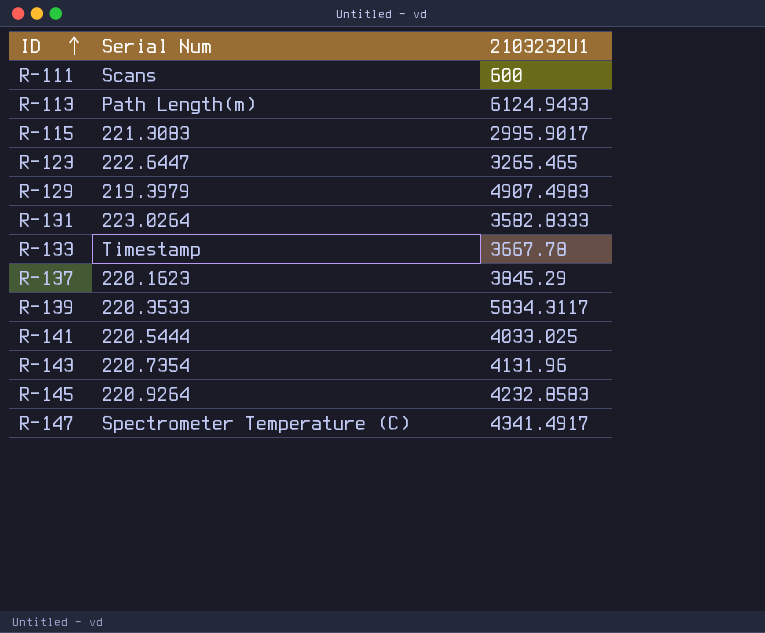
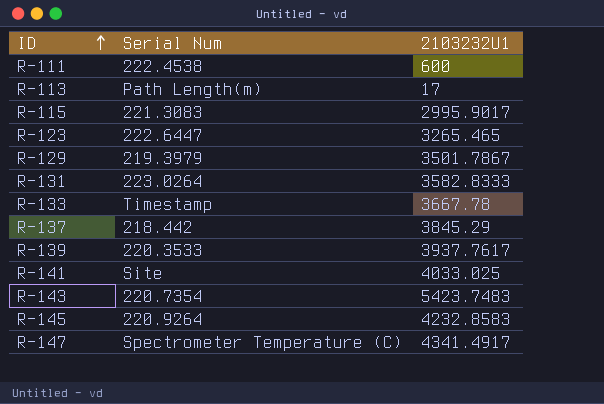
R-111 | Serial Num: Scans -> 222.4538
R-113 | 2103232U1: 6124.9433 -> 17
R-129 | 2103232U1: 4907.4983 -> 3501.7867
R-137 | Serial Num: 220.1623 -> 218.442
R-139 | 2103232U1: 5834.3117 -> 3937.7617
R-141 | Serial Num: 220.5444 -> Site
R-143 | 2103232U1: 4131.96 -> 5423.7483

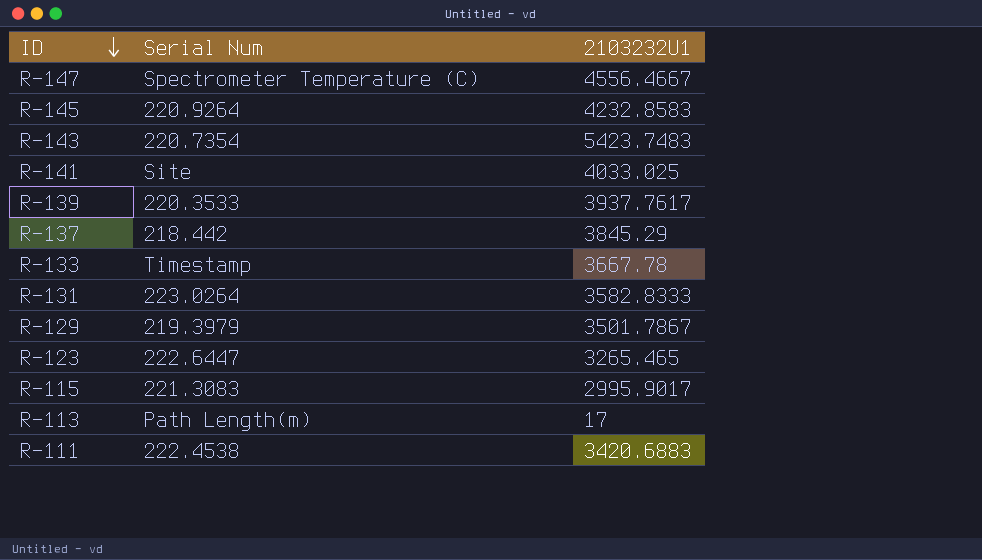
row order: ID ascending -> ID descending
R-147 | 2103232U1: 4341.4917 -> 4556.4667
R-111 | 2103232U1: 600 -> 3420.6883

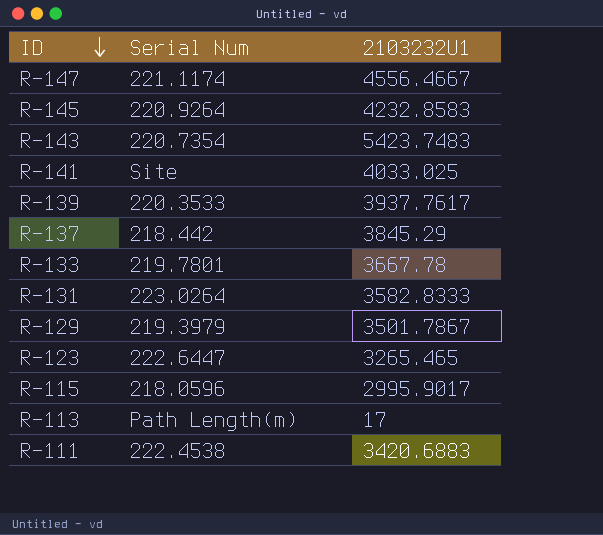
R-147 | Serial Num: Spectrometer Temperature (C) -> 221.1174
R-133 | Serial Num: Timestamp -> 219.7801
R-115 | Serial Num: 221.3083 -> 218.0596

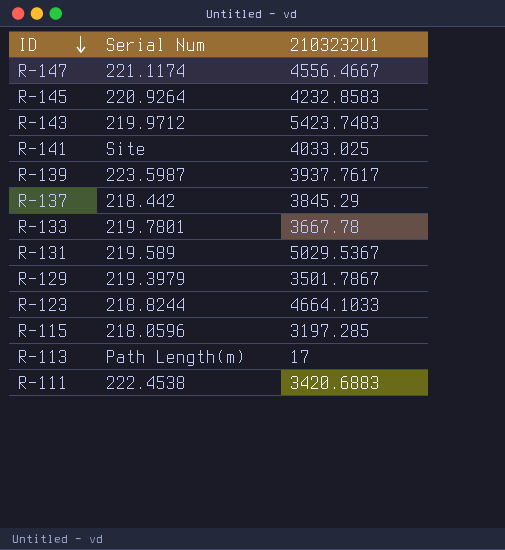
R-143 | Serial Num: 220.7354 -> 219.9712
R-139 | Serial Num: 220.3533 -> 223.5987
R-131 | Serial Num: 223.0264 -> 219.589
R-131 | 2103232U1: 3582.8333 -> 5029.5367
R-123 | Serial Num: 222.6447 -> 218.8244
R-123 | 2103232U1: 3265.465 -> 4664.1033
R-115 | 2103232U1: 2995.9017 -> 3197.285

